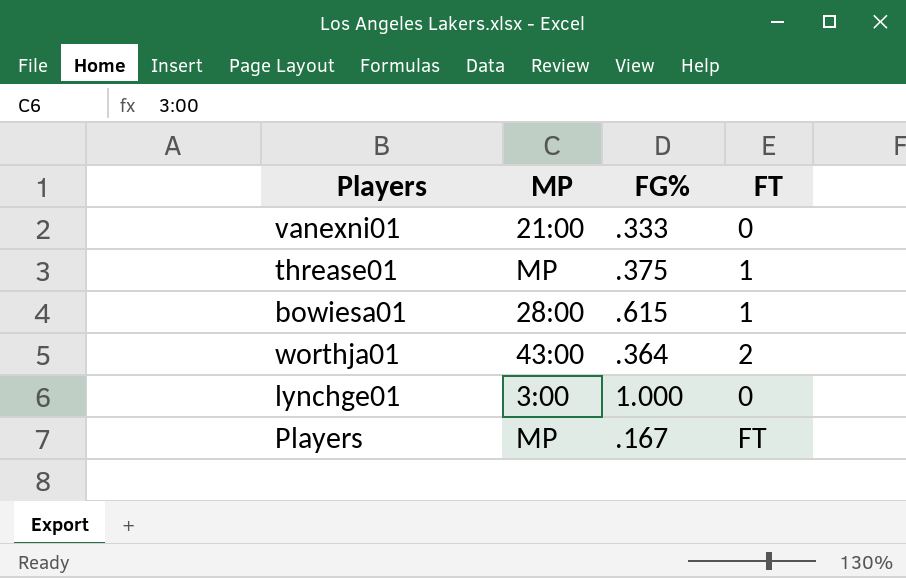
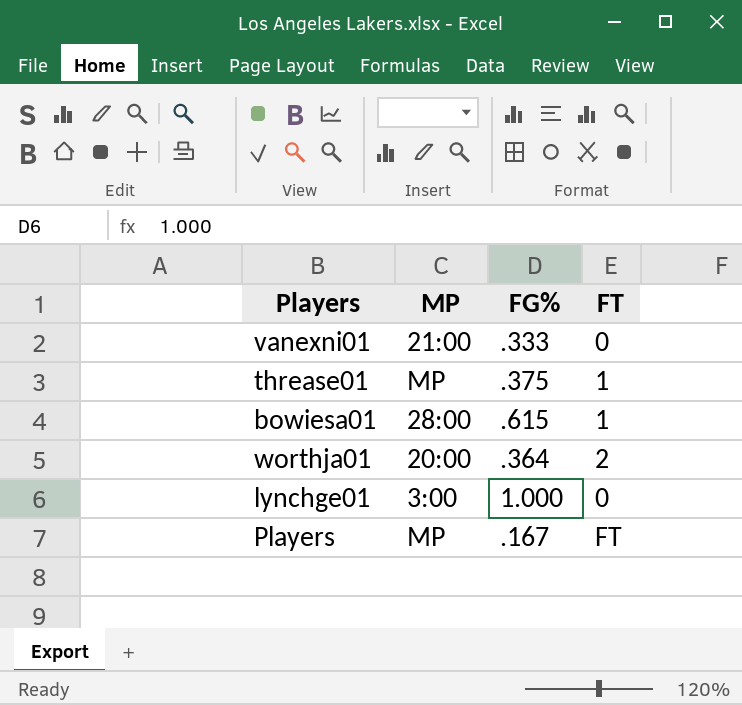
worthja01 | MP: 43:00 -> 20:00

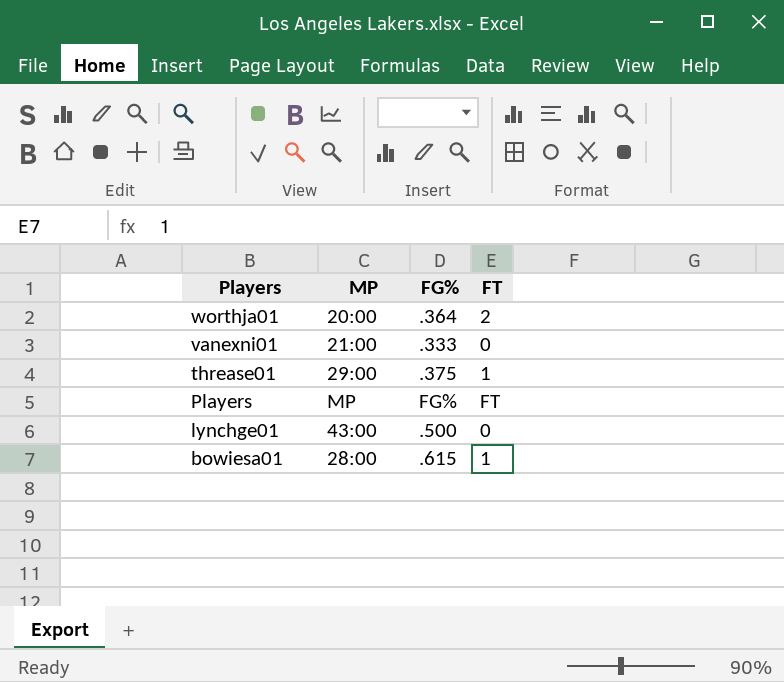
row order: none -> Players descending
threase01 | MP: MP -> 29:00
Players | FG%: .167 -> FG%
lynchge01 | MP: 3:00 -> 43:00
lynchge01 | FG%: 1.000 -> .500

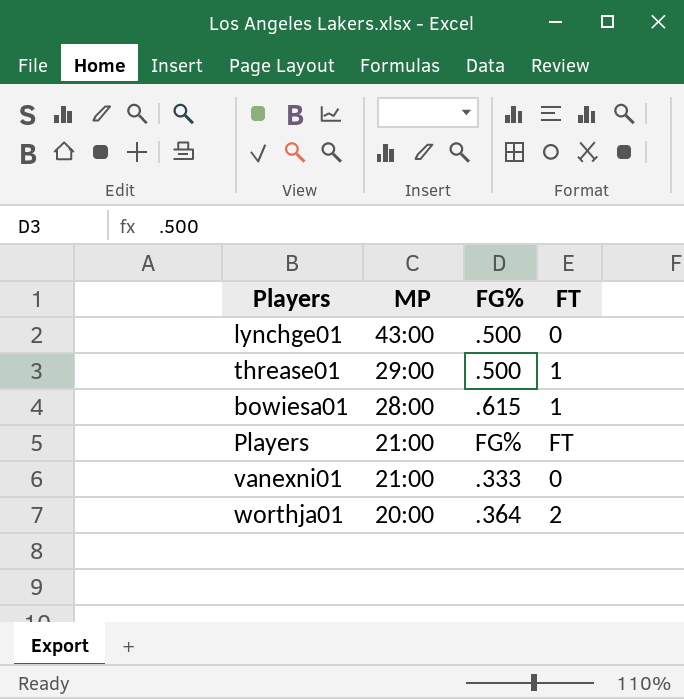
row order: Players descending -> MP descending
threase01 | FG%: .375 -> .500
Players | MP: MP -> 21:00

